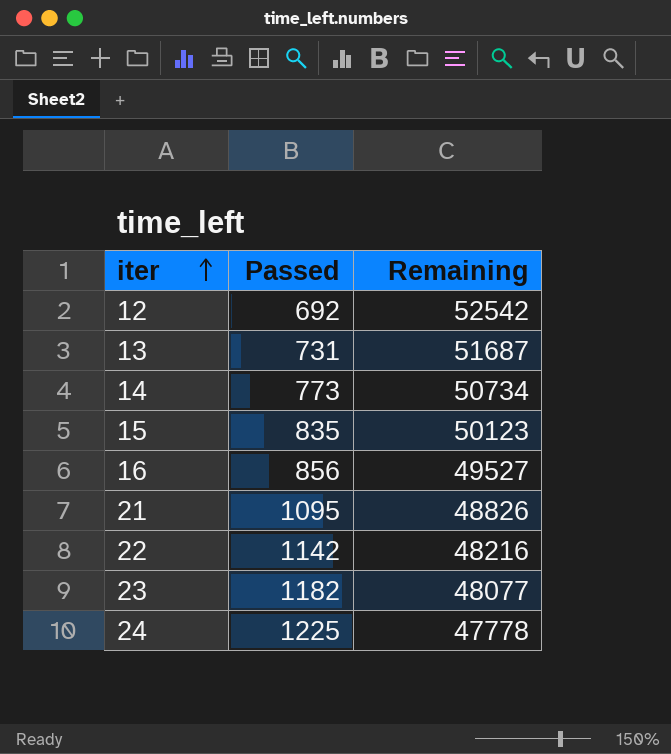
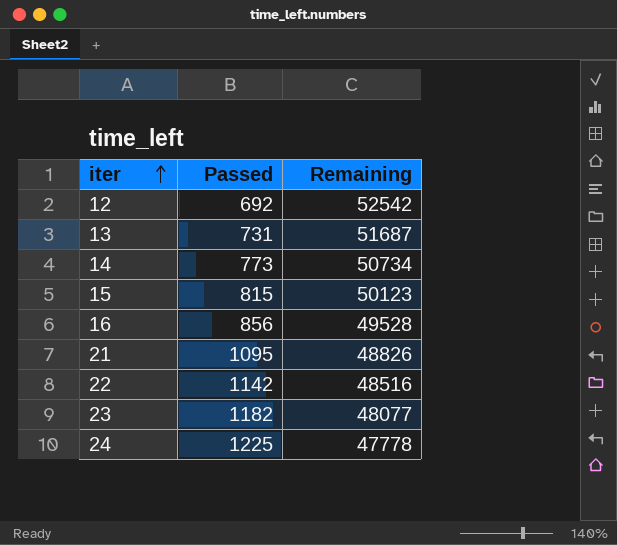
15 | Passed: 835 -> 815
16 | Remaining: 49527 -> 49528
22 | Remaining: 48216 -> 48516

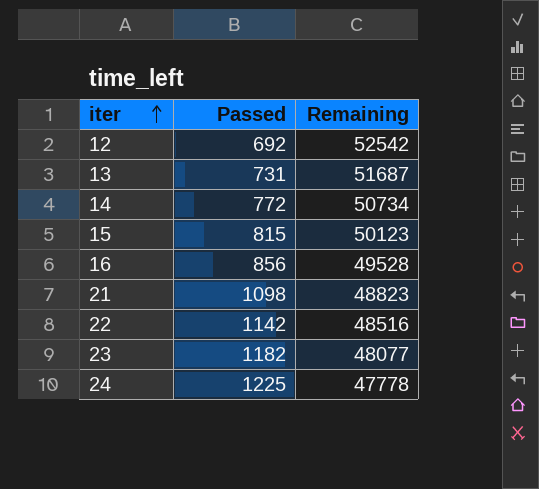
14 | Passed: 773 -> 772
21 | Passed: 1095 -> 1098
21 | Remaining: 48826 -> 48823

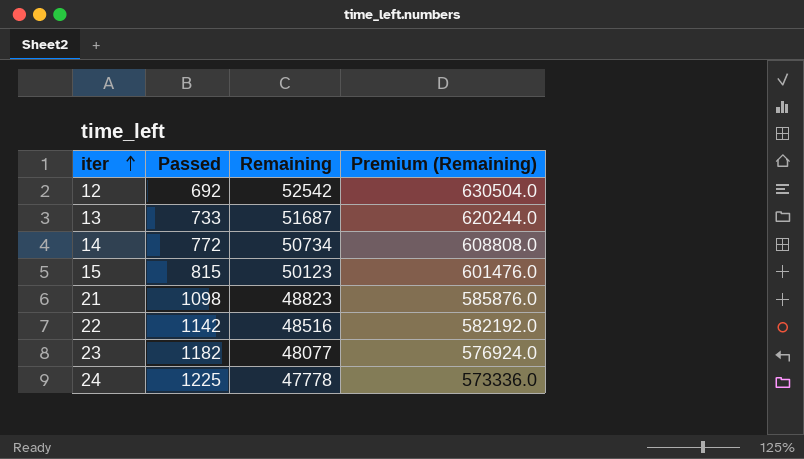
column Premium (Remaining) | formula: none -> [Remaining] * 12
row 16: 856 | 49528 -> none
13 | Passed: 731 -> 733

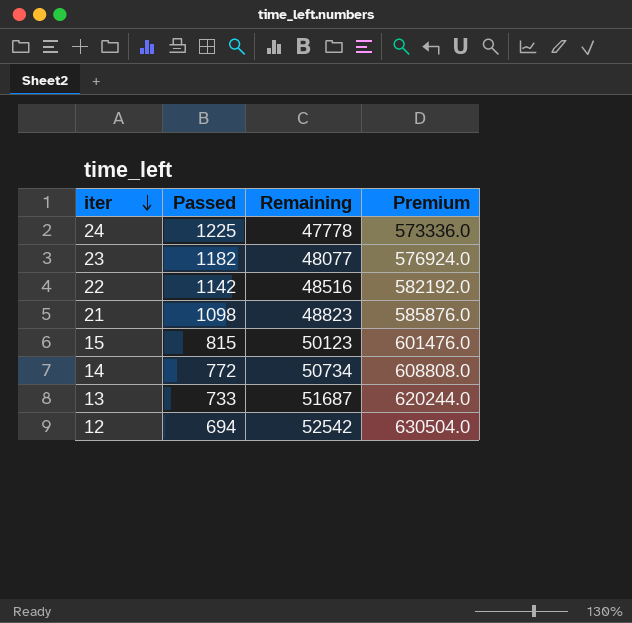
row order: iter ascending -> iter descending
column name: Premium (Remaining) -> Premium
12 | Passed: 692 -> 694

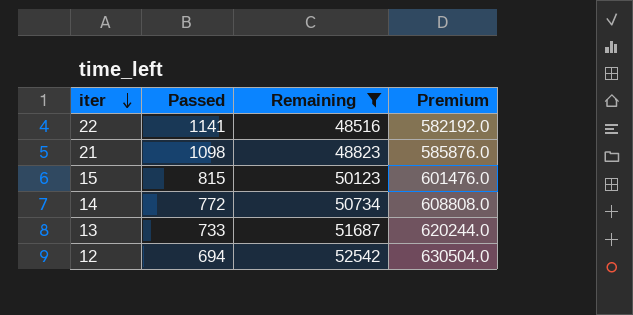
filter: none -> Remaining >= 48516
22 | Passed: 1142 -> 1141

